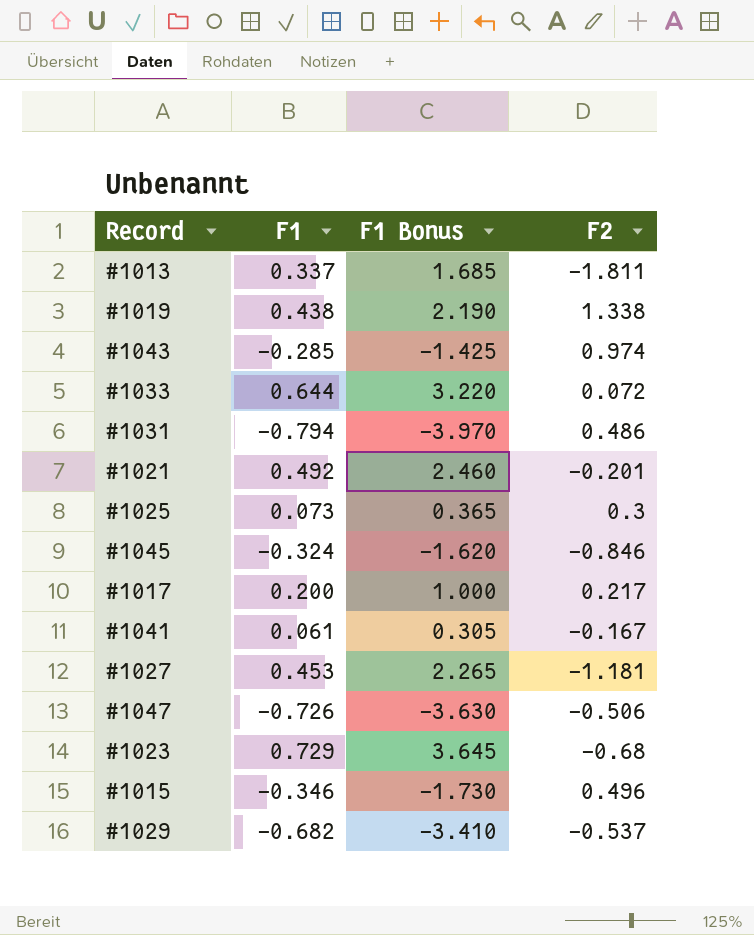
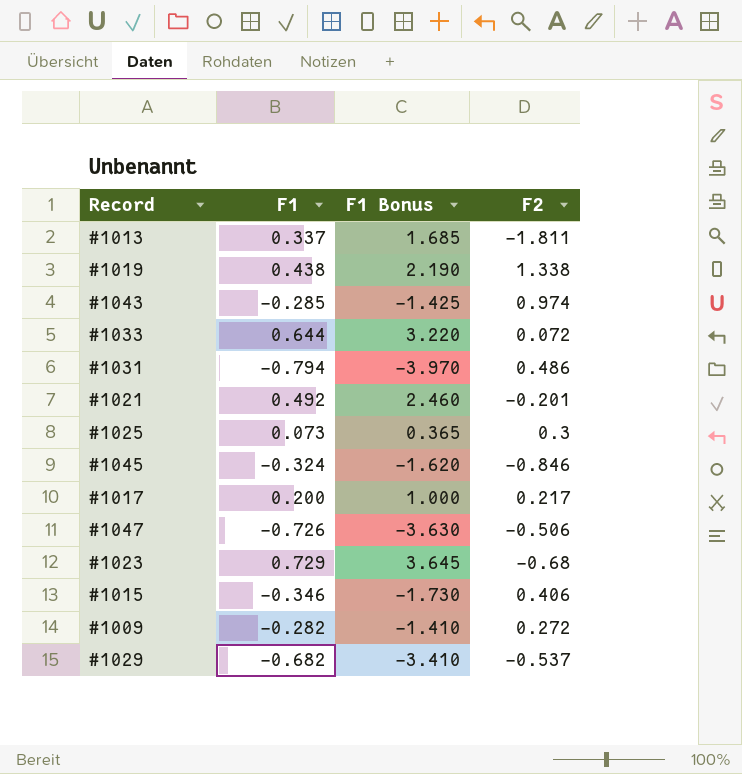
row #1041: 0.061 | 0.305 | -0.167 -> none
row #1027: 0.453 | 2.265 | -1.181 -> none
#1015 | F2: 0.496 -> 0.406
row #1009: none -> -0.282 | -1.410 | 0.272

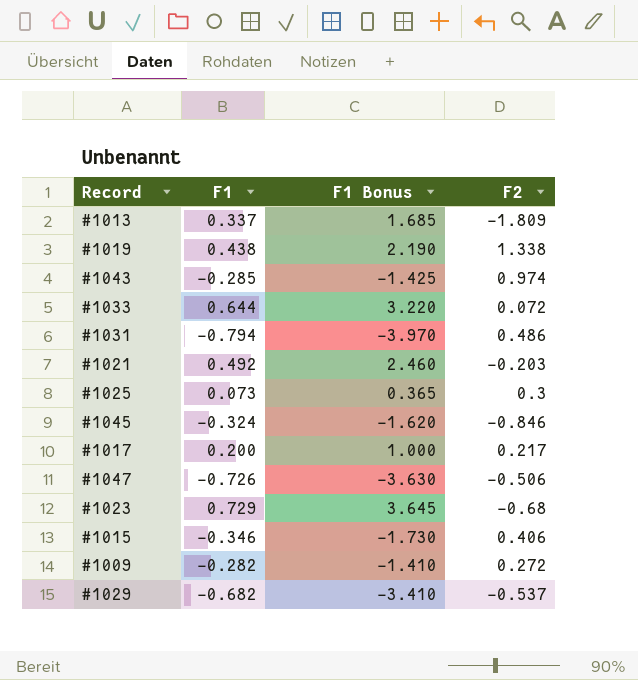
#1013 | F2: -1.811 -> -1.809
#1021 | F2: -0.201 -> -0.203

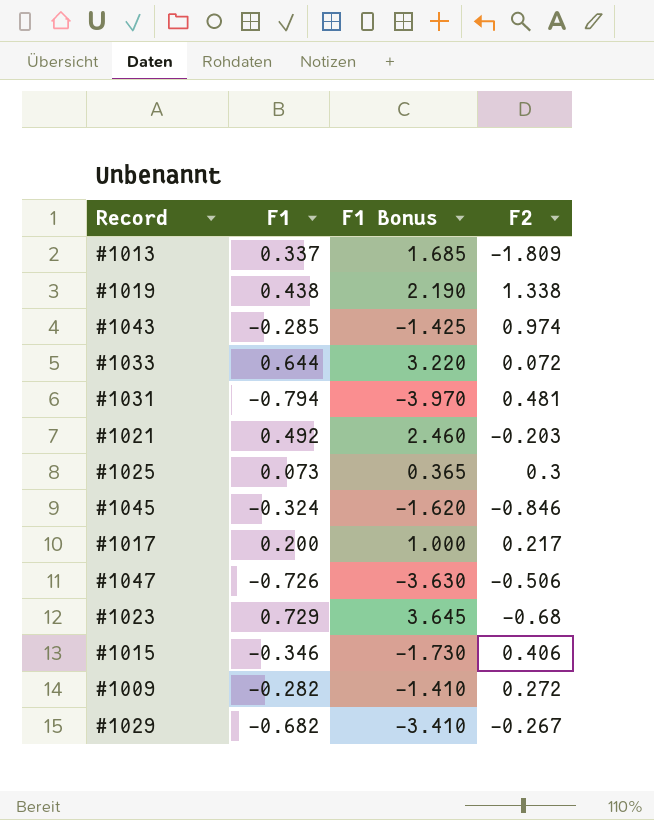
#1031 | F2: 0.486 -> 0.481
#1029 | F2: -0.537 -> -0.267

